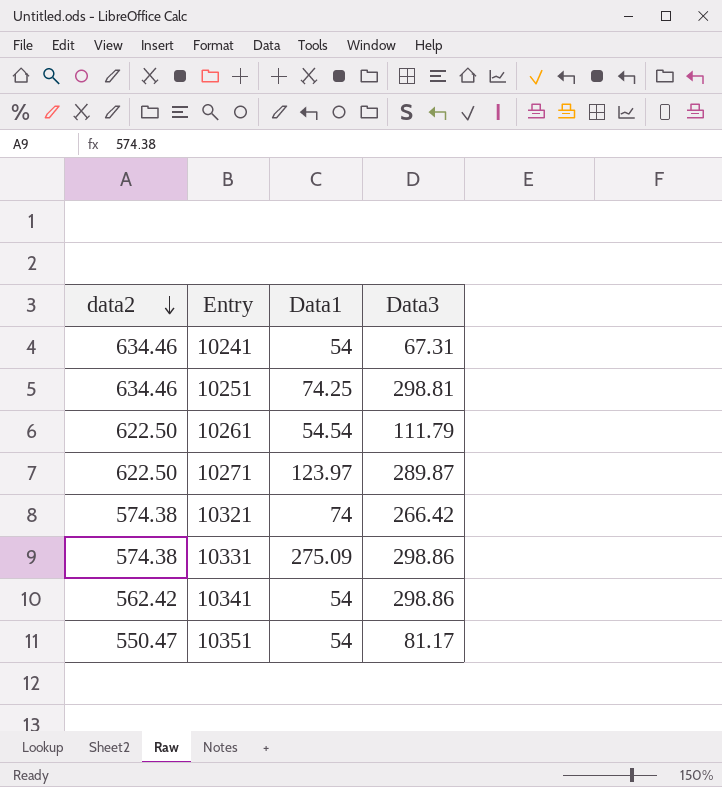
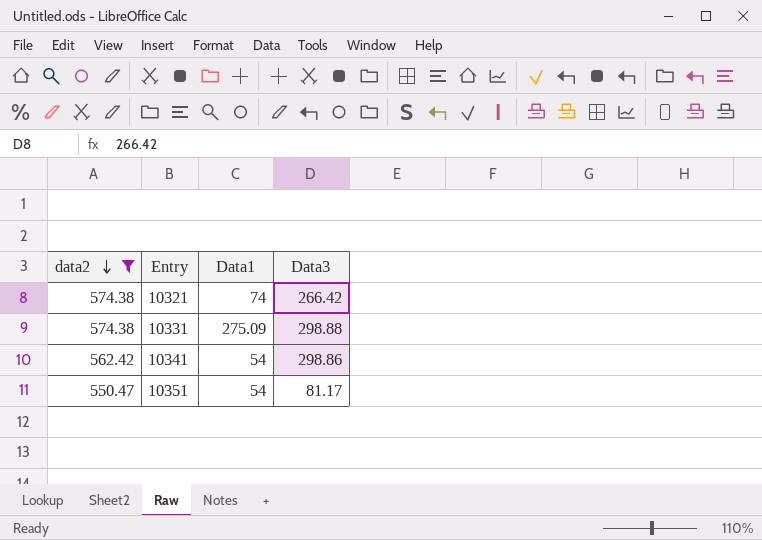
filter: none -> data2 <= 574.38
10331 | Data3: 298.86 -> 298.88

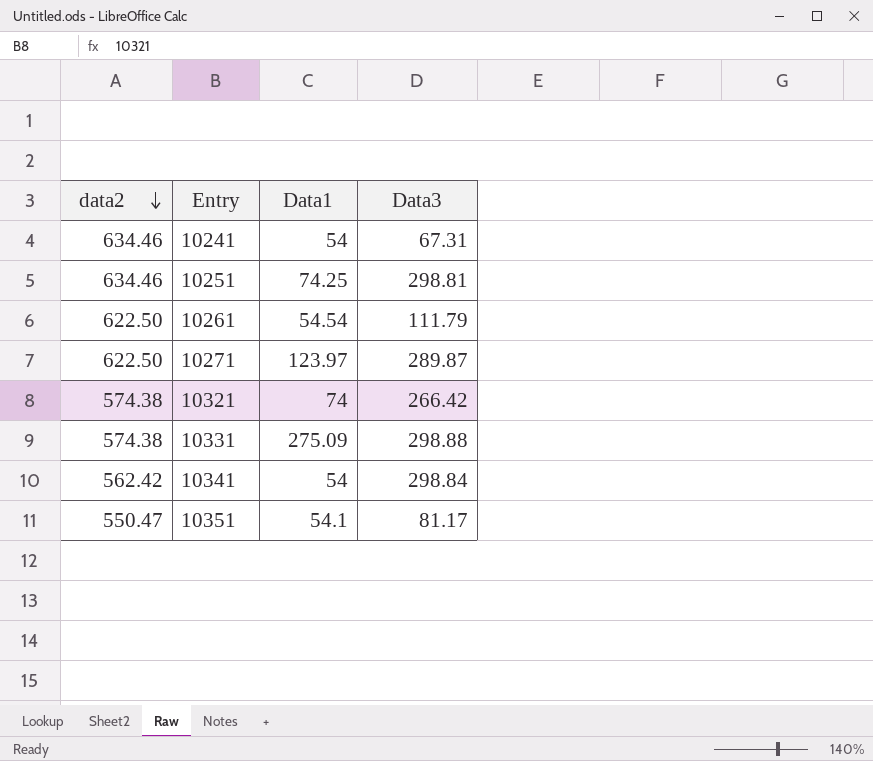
filter: data2 <= 574.38 -> none
10341 | Data3: 298.86 -> 298.84
10351 | Data1: 54 -> 54.1

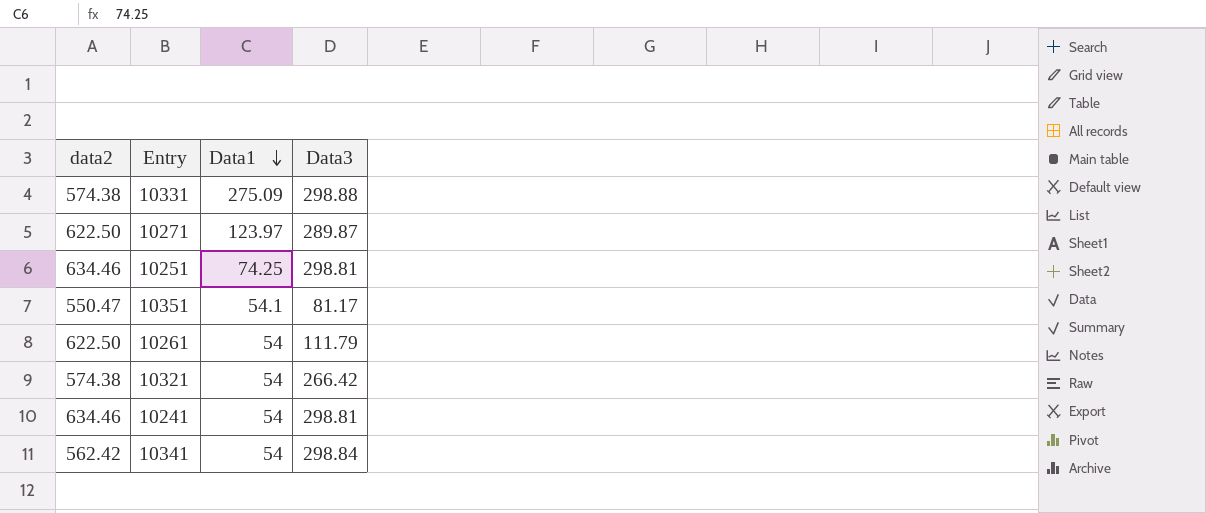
row order: data2 descending -> Data1 descending
10261 | Data1: 54.54 -> 54
10321 | Data1: 74 -> 54
10241 | Data3: 67.31 -> 298.81

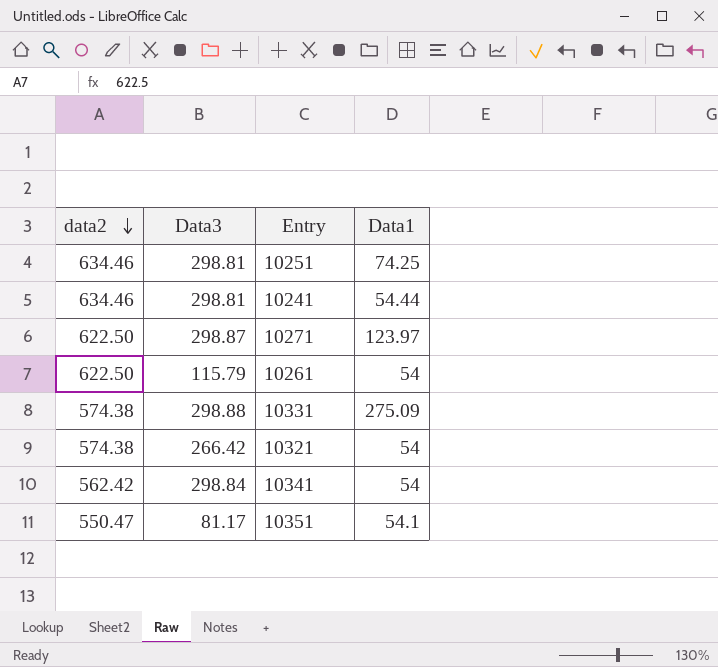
row order: Data1 descending -> data2 descending
column Data3 | position: 4 -> 2
10241 | Data1: 54 -> 54.44
10271 | Data3: 289.87 -> 298.87
10261 | Data3: 111.79 -> 115.79

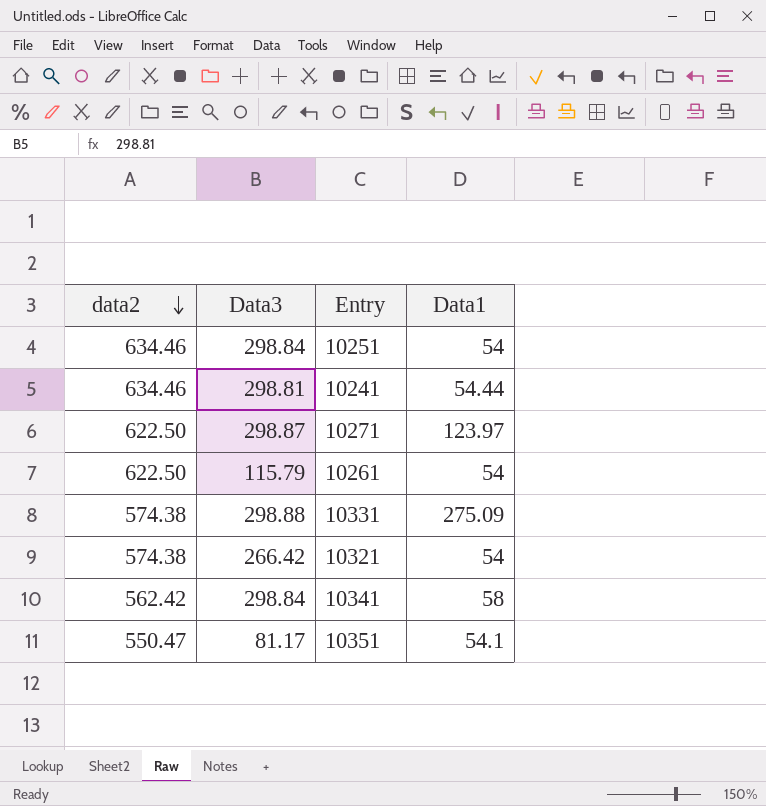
10251 | Data3: 298.81 -> 298.84
10251 | Data1: 74.25 -> 54
10341 | Data1: 54 -> 58

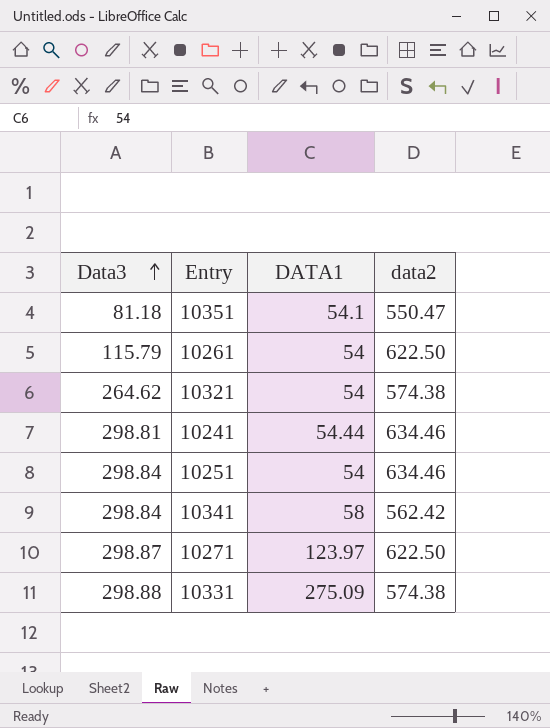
row order: data2 descending -> Data3 ascending
column name: Data1 -> DATA1
column data2 | position: 1 -> 4
10351 | Data3: 81.17 -> 81.18
10321 | Data3: 266.42 -> 264.62

